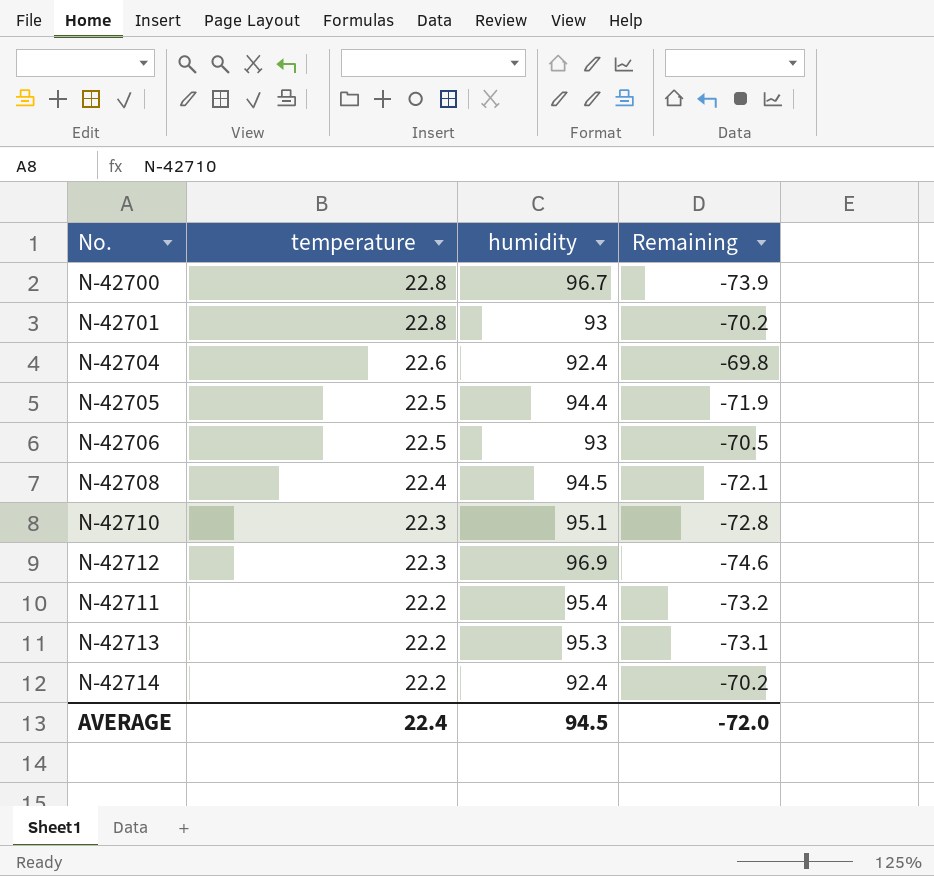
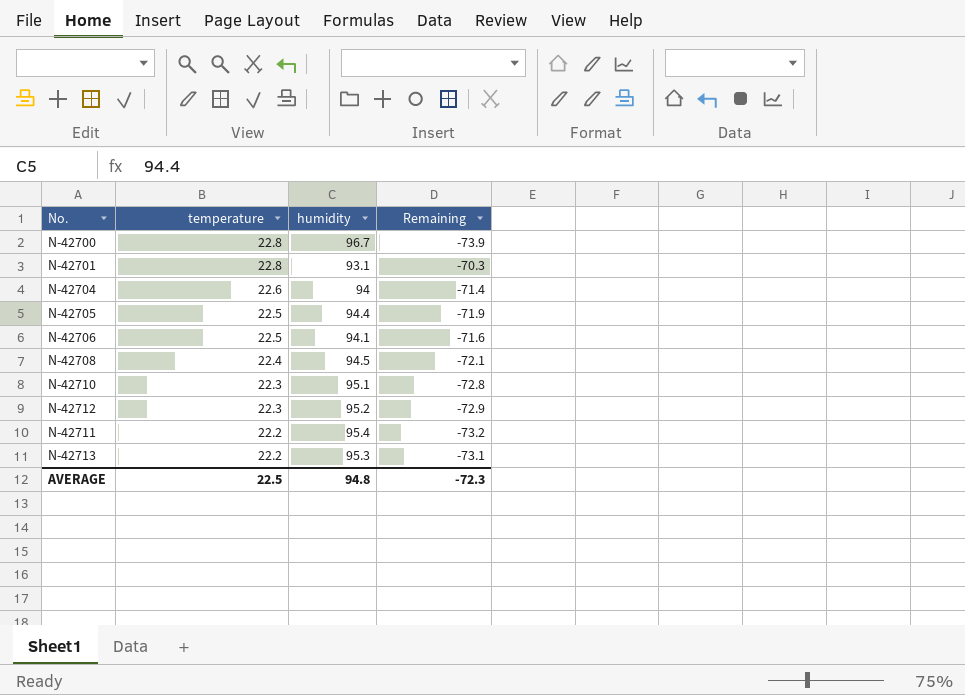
row N-42714: 22.2 | 92.4 | -70.2 -> none
N-42701 | humidity: 93 -> 93.1
N-42701 | Remaining: -70.2 -> -70.3
N-42704 | humidity: 92.4 -> 94
N-42704 | Remaining: -69.8 -> -71.4
N-42706 | humidity: 93 -> 94.1
N-42706 | Remaining: -70.5 -> -71.6
N-42712 | humidity: 96.9 -> 95.2
N-42712 | Remaining: -74.6 -> -72.9
AVERAGE | temperature: 22.4 -> 22.5
AVERAGE | humidity: 94.5 -> 94.8
AVERAGE | Remaining: -72.0 -> -72.3

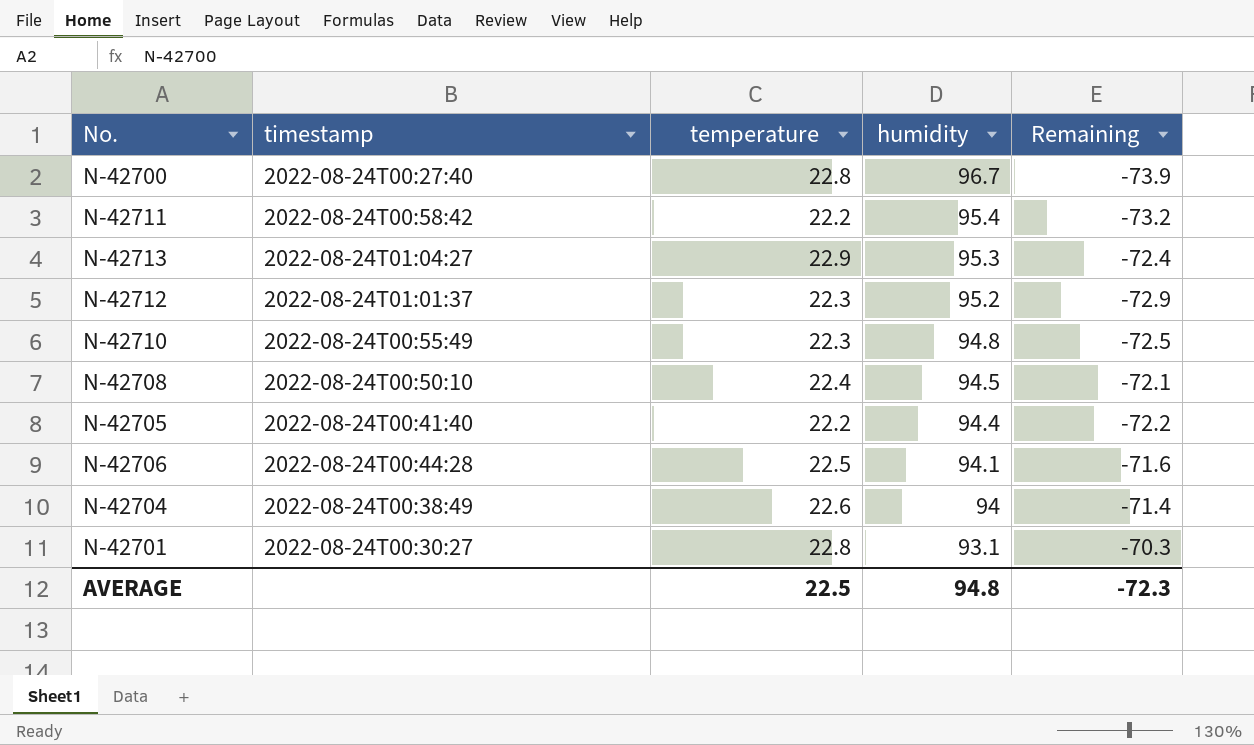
row order: temperature descending -> humidity descending
column timestamp | position: none -> 2
N-42713 | temperature: 22.2 -> 22.9
N-42713 | Remaining: -73.1 -> -72.4
N-42710 | humidity: 95.1 -> 94.8
N-42710 | Remaining: -72.8 -> -72.5
N-42705 | temperature: 22.5 -> 22.2
N-42705 | Remaining: -71.9 -> -72.2

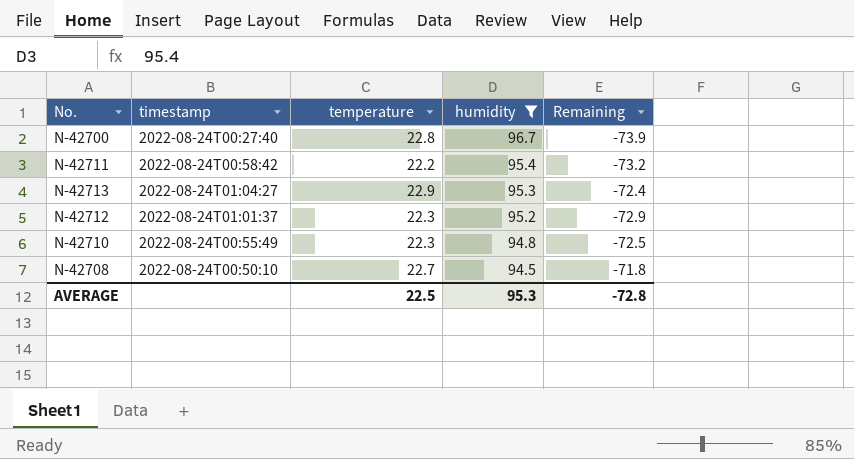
filter: none -> humidity >= 94.5
N-42708 | temperature: 22.4 -> 22.7
N-42708 | Remaining: -72.1 -> -71.8
AVERAGE | humidity: 94.8 -> 95.3
AVERAGE | Remaining: -72.3 -> -72.8

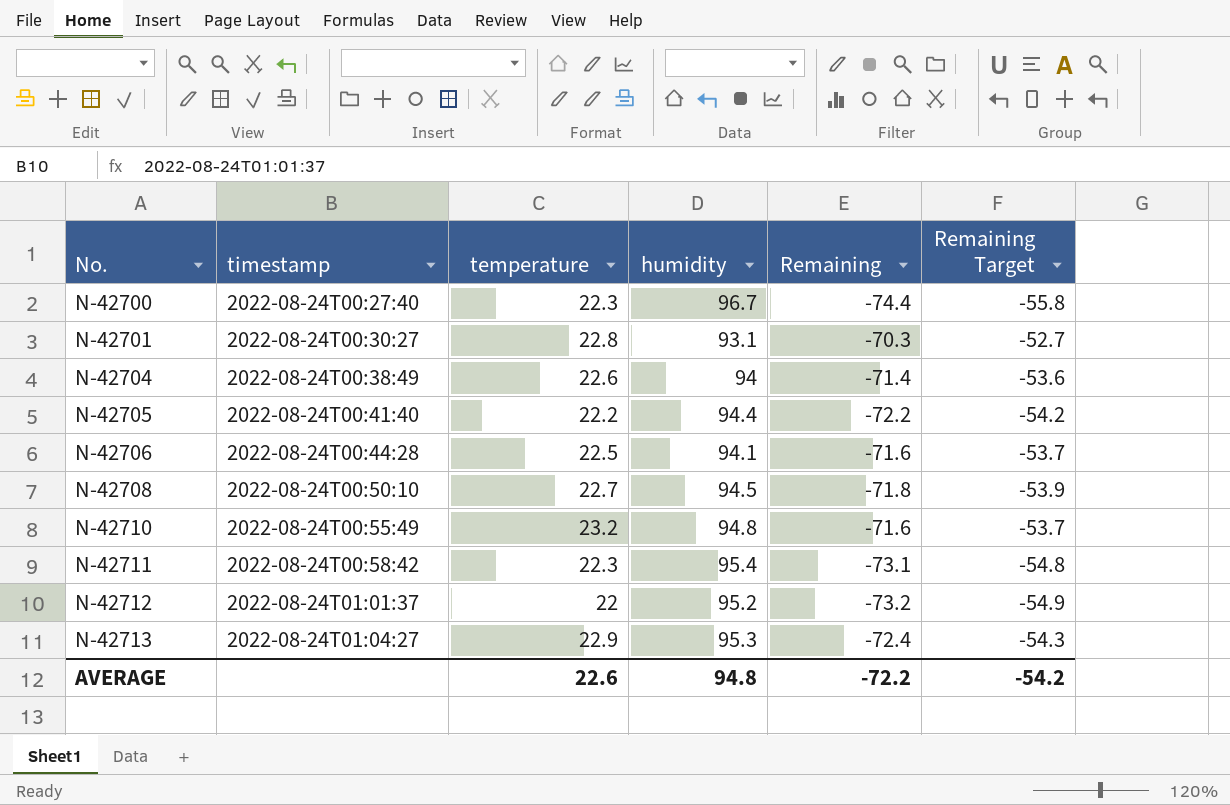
filter: humidity >= 94.5 -> none
row order: humidity descending -> No. ascending
column Remaining Target | formula: none -> [Remaining] * 0.75
N-42700 | temperature: 22.8 -> 22.3
N-42700 | Remaining: -73.9 -> -74.4
N-42710 | temperature: 22.3 -> 23.2
N-42710 | Remaining: -72.5 -> -71.6
N-42711 | temperature: 22.2 -> 22.3
N-42711 | Remaining: -73.2 -> -73.1
N-42712 | temperature: 22.3 -> 22
N-42712 | Remaining: -72.9 -> -73.2
AVERAGE | temperature: 22.5 -> 22.6
AVERAGE | humidity: 95.3 -> 94.8
AVERAGE | Remaining: -72.8 -> -72.2

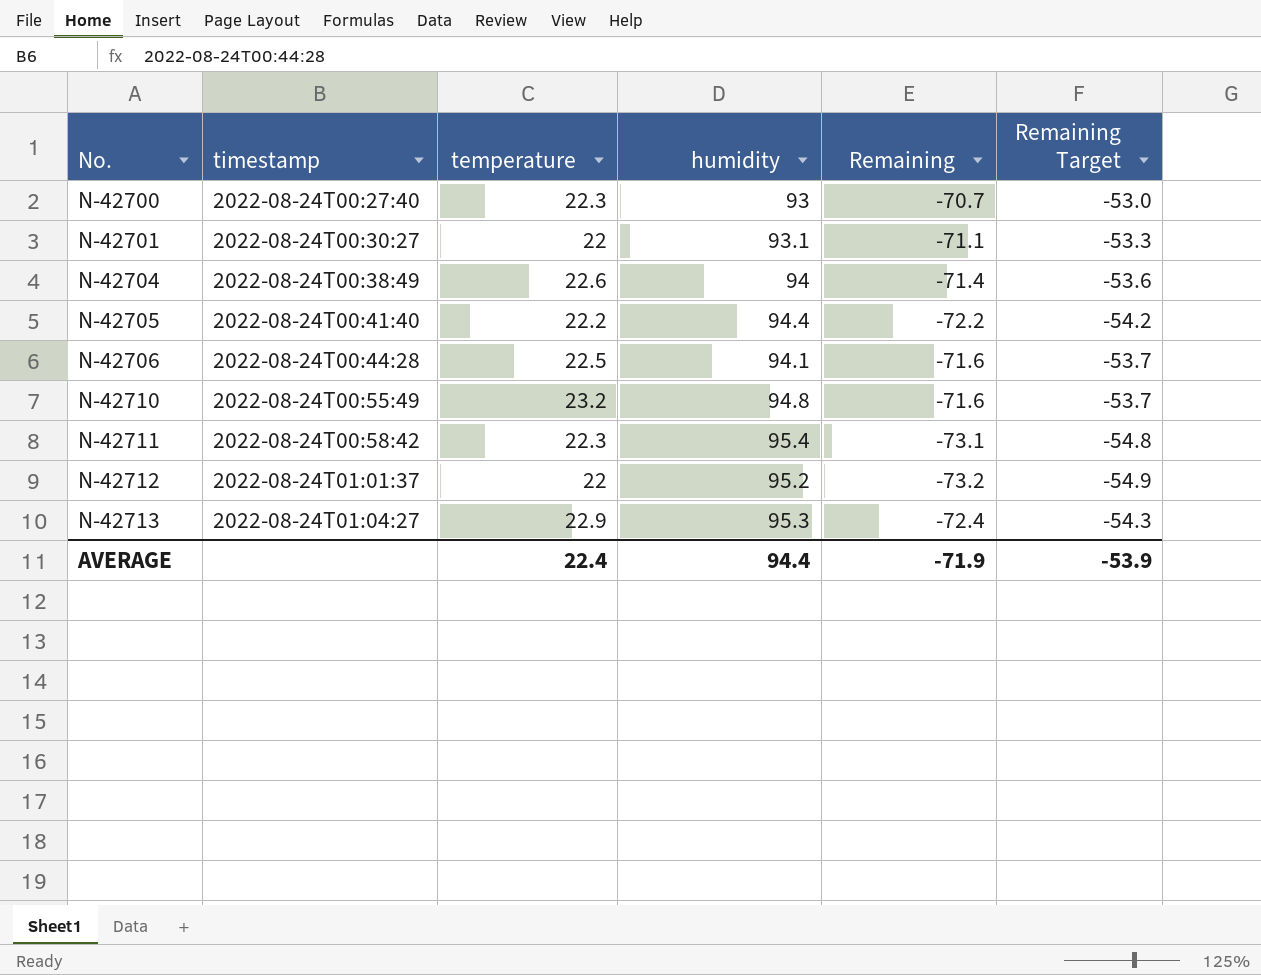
row N-42708: 2022-08-24T00:50:10 | 22.7 | 94.5 | -71.8 | -53.9 -> none
N-42700 | humidity: 96.7 -> 93
N-42700 | Remaining: -74.4 -> -70.7
N-42700 | Remaining Target: -55.8 -> -53.0
N-42701 | temperature: 22.8 -> 22
N-42701 | Remaining: -70.3 -> -71.1
N-42701 | Remaining Target: -52.7 -> -53.3
AVERAGE | temperature: 22.6 -> 22.4
AVERAGE | humidity: 94.8 -> 94.4
AVERAGE | Remaining: -72.2 -> -71.9
AVERAGE | Remaining Target: -54.2 -> -53.9

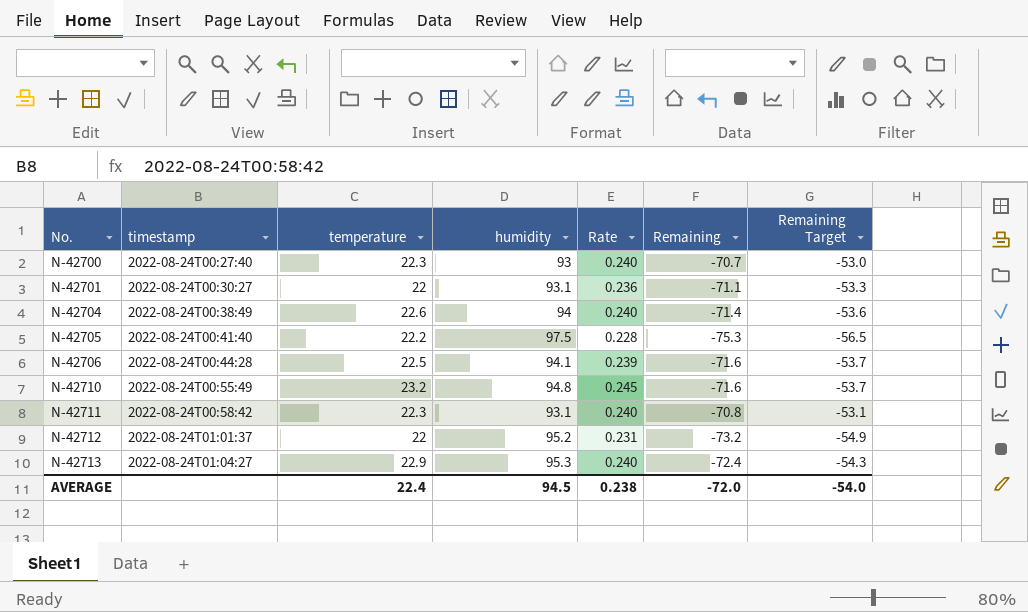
column Rate | formula: none -> [temperature] / [humidity]
N-42705 | humidity: 94.4 -> 97.5
N-42705 | Remaining: -72.2 -> -75.3
N-42705 | Remaining Target: -54.2 -> -56.5
N-42711 | humidity: 95.4 -> 93.1
N-42711 | Remaining: -73.1 -> -70.8
N-42711 | Remaining Target: -54.8 -> -53.1
AVERAGE | humidity: 94.4 -> 94.5
AVERAGE | Remaining: -71.9 -> -72.0
AVERAGE | Remaining Target: -53.9 -> -54.0

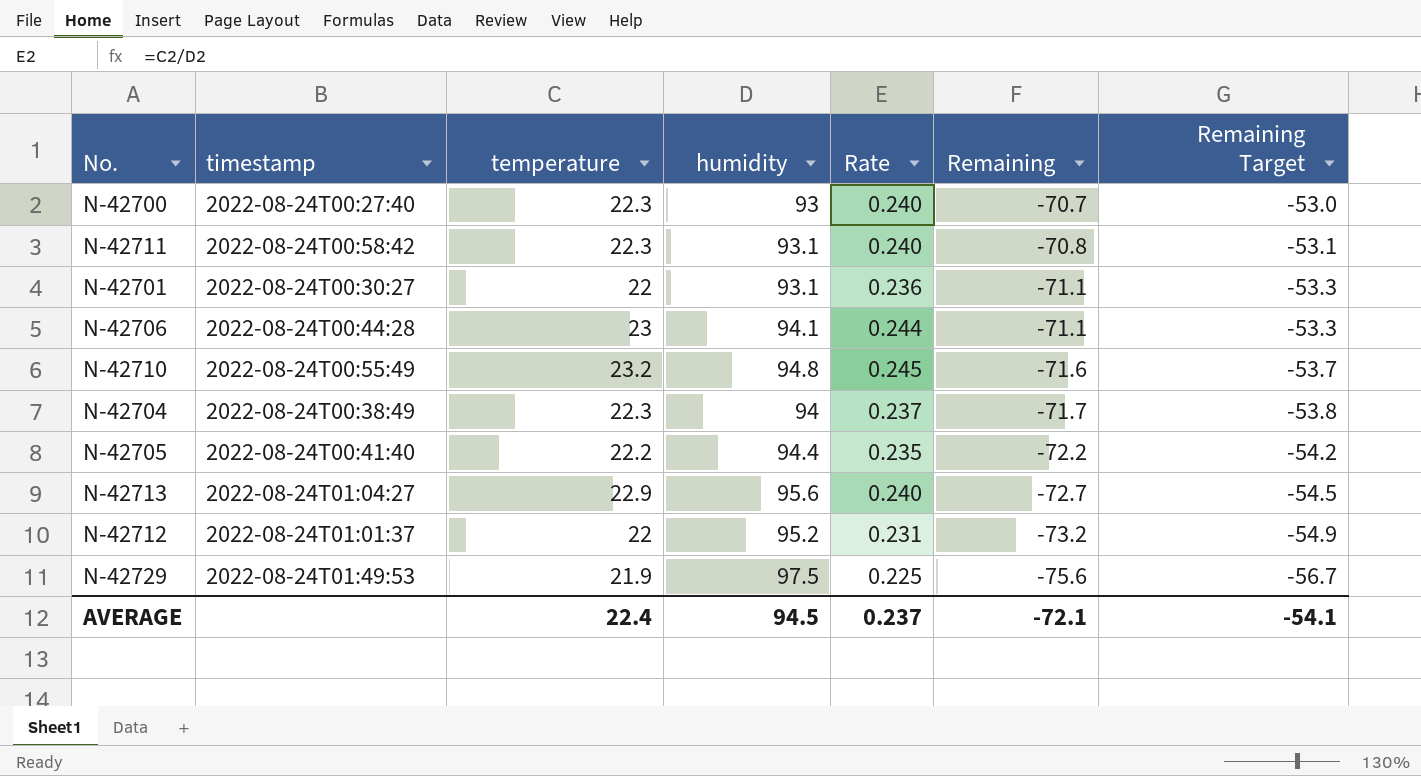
row order: No. ascending -> Remaining descending
N-42706 | temperature: 22.5 -> 23
N-42706 | Rate: 0.239 -> 0.244
N-42706 | Remaining: -71.6 -> -71.1
N-42706 | Remaining Target: -53.7 -> -53.3
N-42704 | temperature: 22.6 -> 22.3
N-42704 | Rate: 0.240 -> 0.237
N-42704 | Remaining: -71.4 -> -71.7
N-42704 | Remaining Target: -53.6 -> -53.8
N-42705 | humidity: 97.5 -> 94.4
N-42705 | Rate: 0.228 -> 0.235
N-42705 | Remaining: -75.3 -> -72.2
N-42705 | Remaining Target: -56.5 -> -54.2
N-42713 | humidity: 95.3 -> 95.6
N-42713 | Remaining: -72.4 -> -72.7
N-42713 | Remaining Target: -54.3 -> -54.5
row N-42729: none -> 2022-08-24T01:49:53 | 21.9 | 97.5 | 0.225 | -75.6 | -56.7
AVERAGE | Rate: 0.238 -> 0.237
AVERAGE | Remaining: -72.0 -> -72.1
AVERAGE | Remaining Target: -54.0 -> -54.1

